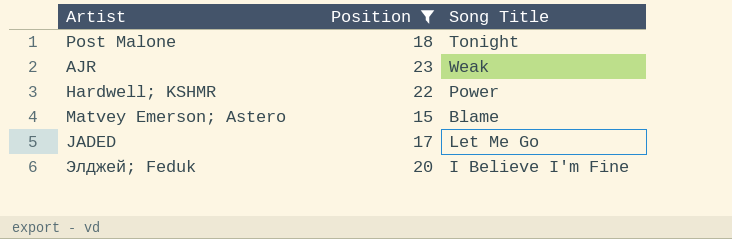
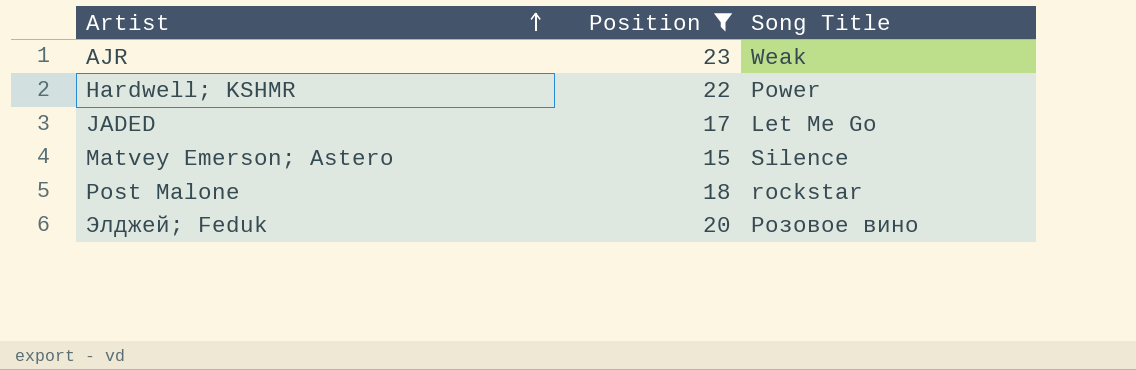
row order: none -> Artist ascending
Matvey Emerson; Astero | Song Title: Blame -> Silence
Post Malone | Song Title: Tonight -> rockstar
Элджей; Feduk | Song Title: I Believe I'm Fine -> Розовое вино

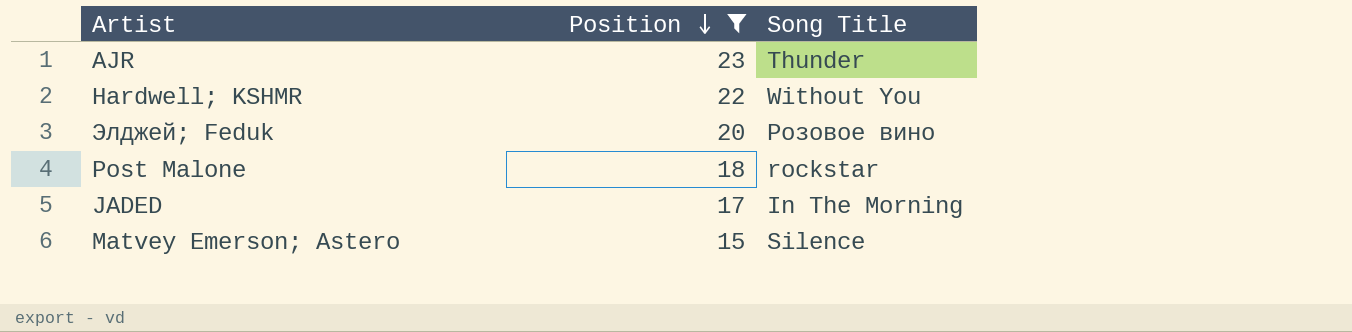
row order: Artist ascending -> Position descending
AJR | Song Title: Weak -> Thunder
Hardwell; KSHMR | Song Title: Power -> Without You
JADED | Song Title: Let Me Go -> In The Morning

